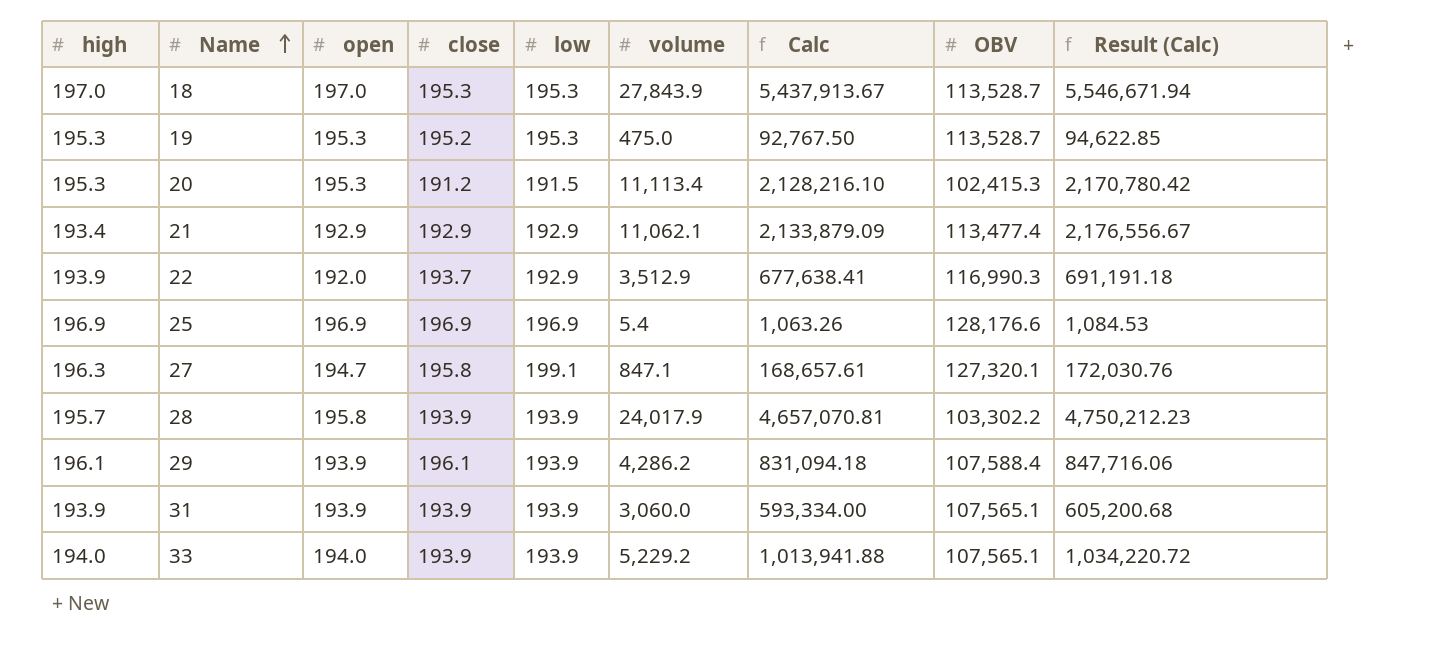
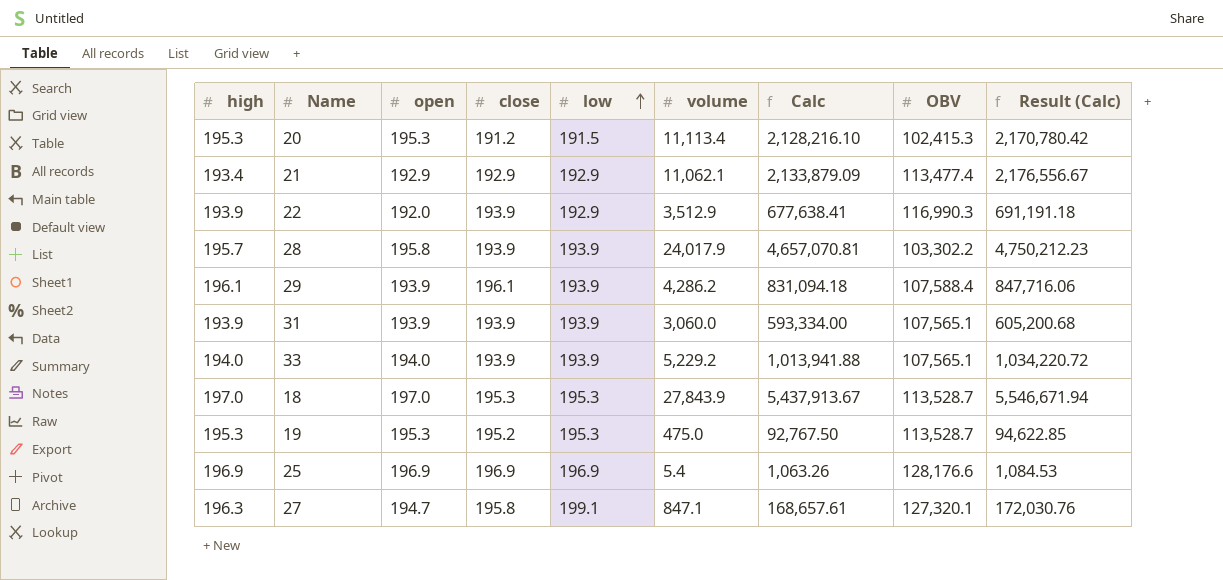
row order: Name ascending -> low ascending
22 | close: 193.7 -> 193.9

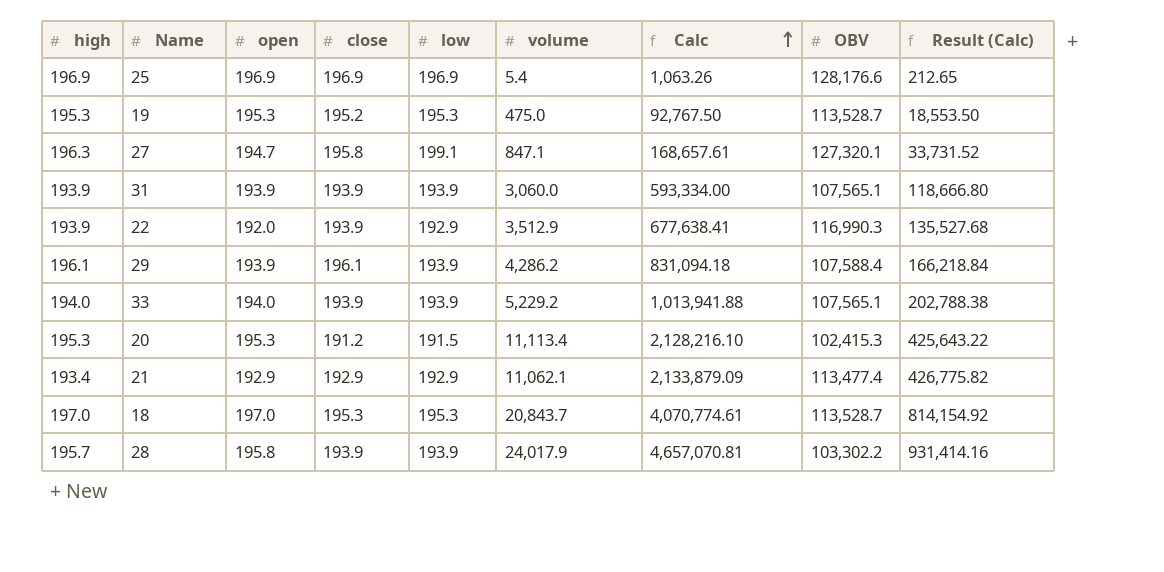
row order: low ascending -> Calc ascending
column Result (Calc) | formula: [Calc] * 1.02 -> [Calc] * 0.2
18 | volume: 27,843.9 -> 20,843.7
18 | Calc: 5,437,913.67 -> 4,070,774.61

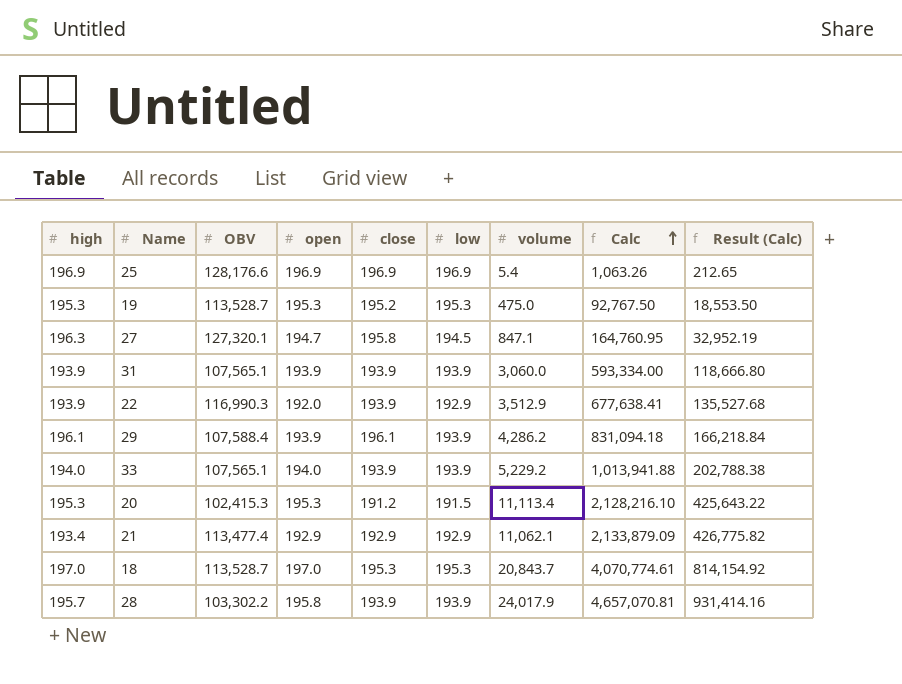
column OBV | position: 8 -> 3
27 | low: 199.1 -> 194.5
27 | Calc: 168,657.61 -> 164,760.95
27 | Result (Calc): 33,731.52 -> 32,952.19

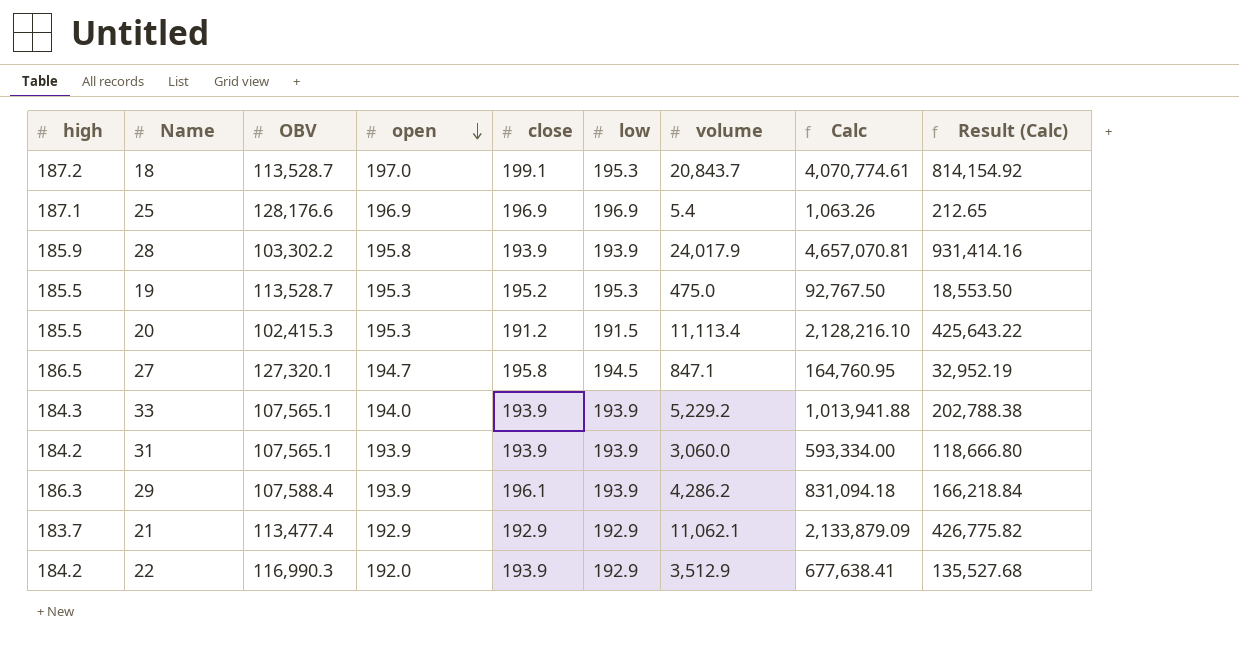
row order: Calc ascending -> open descending
18 | high: 197.0 -> 187.2
18 | close: 195.3 -> 199.1
25 | high: 196.9 -> 187.1
28 | high: 195.7 -> 185.9
19 | high: 195.3 -> 185.5
20 | high: 195.3 -> 185.5
27 | high: 196.3 -> 186.5
33 | high: 194.0 -> 184.3
31 | high: 193.9 -> 184.2
29 | high: 196.1 -> 186.3
21 | high: 193.4 -> 183.7
22 | high: 193.9 -> 184.2

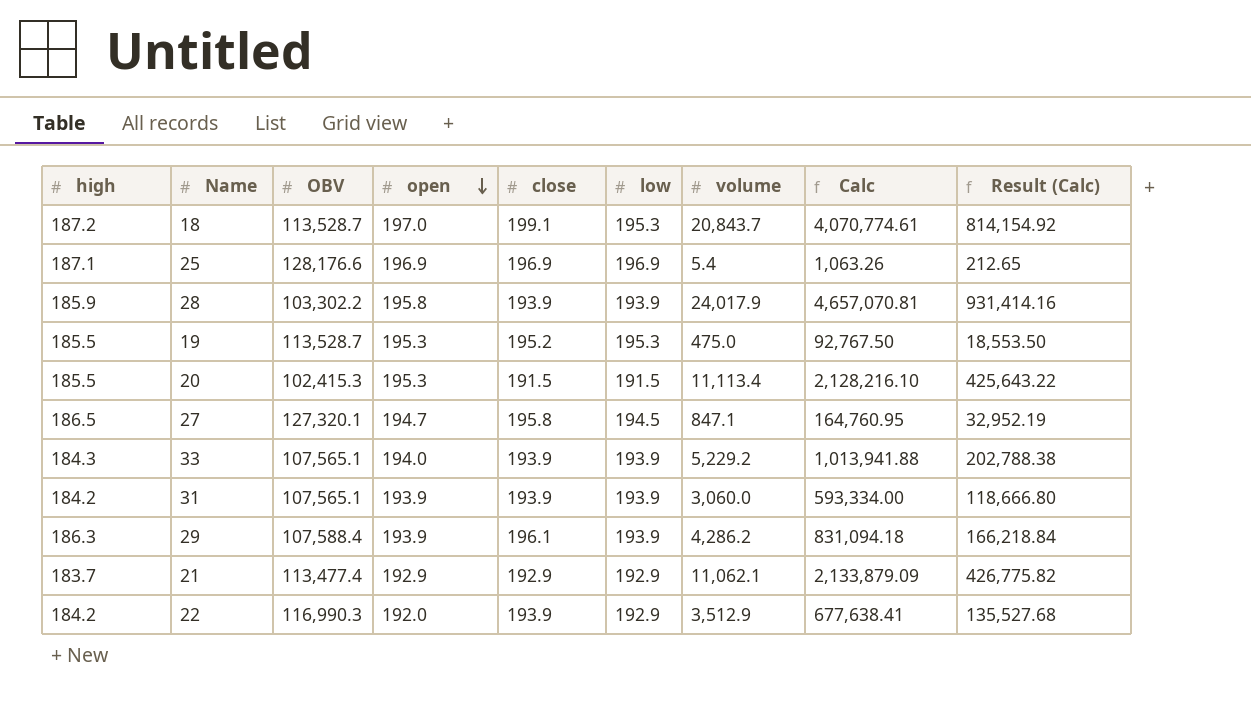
20 | close: 191.2 -> 191.5

